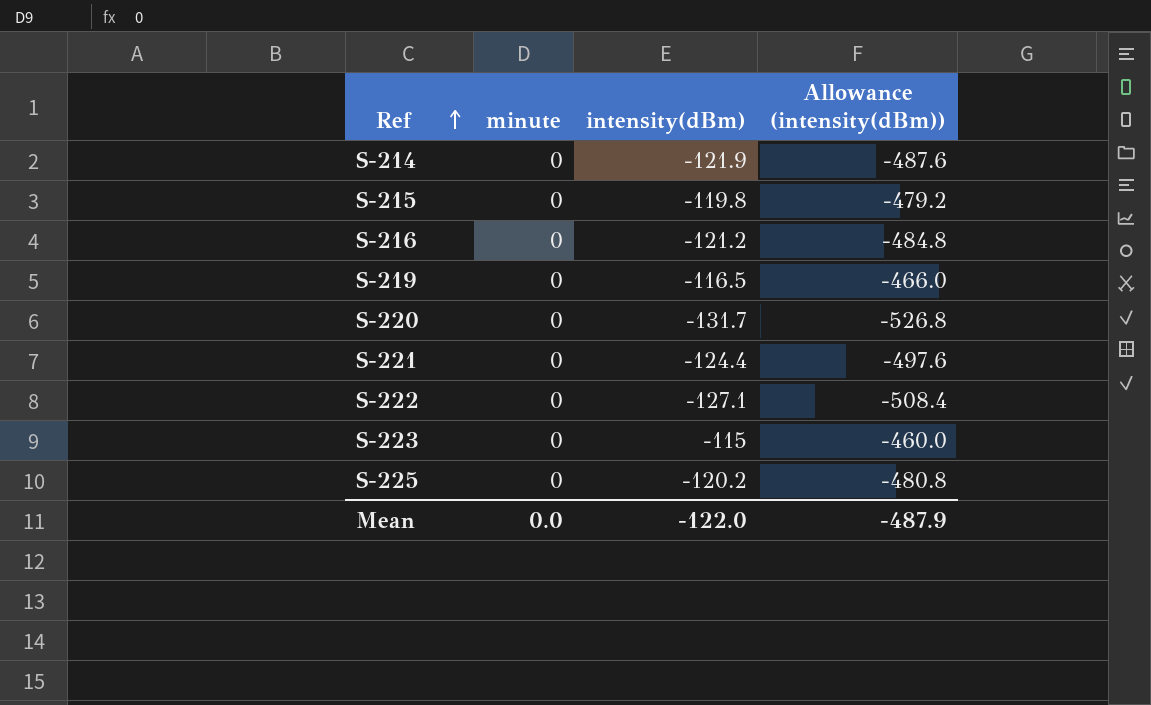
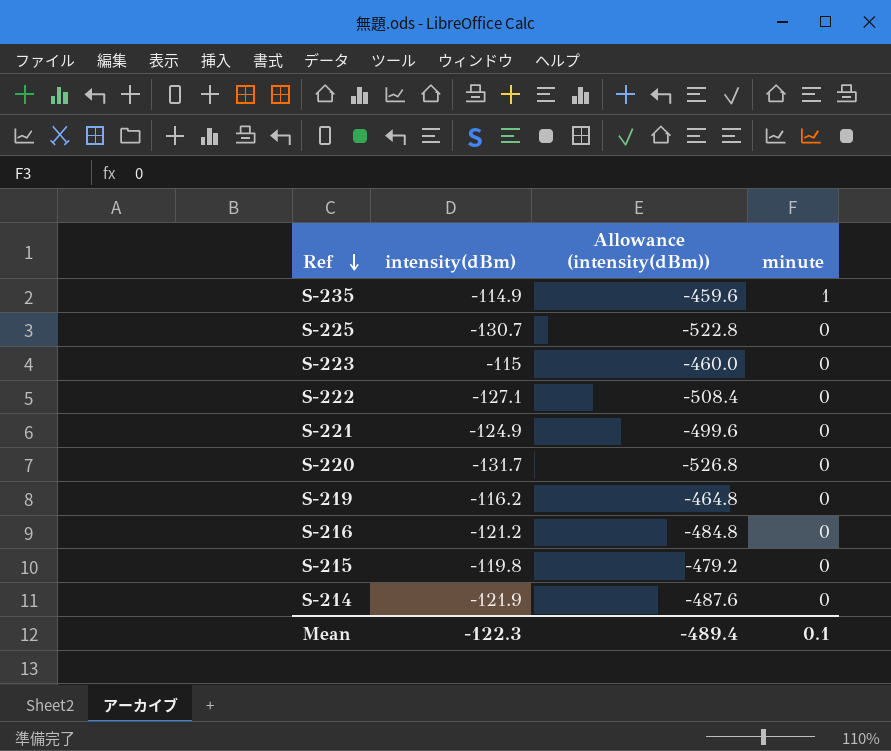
row order: Ref ascending -> Ref descending
column minute | position: 2 -> 4
row S-235: none -> -114.9 | -459.6 | 1
S-225 | intensity(dBm): -120.2 -> -130.7
S-225 | Allowance (intensity(dBm)): -480.8 -> -522.8
S-221 | intensity(dBm): -124.4 -> -124.9
S-221 | Allowance (intensity(dBm)): -497.6 -> -499.6
S-219 | intensity(dBm): -116.5 -> -116.2
S-219 | Allowance (intensity(dBm)): -466.0 -> -464.8
Mean | intensity(dBm): -122.0 -> -122.3
Mean | Allowance (intensity(dBm)): -487.9 -> -489.4
Mean | minute: 0.0 -> 0.1

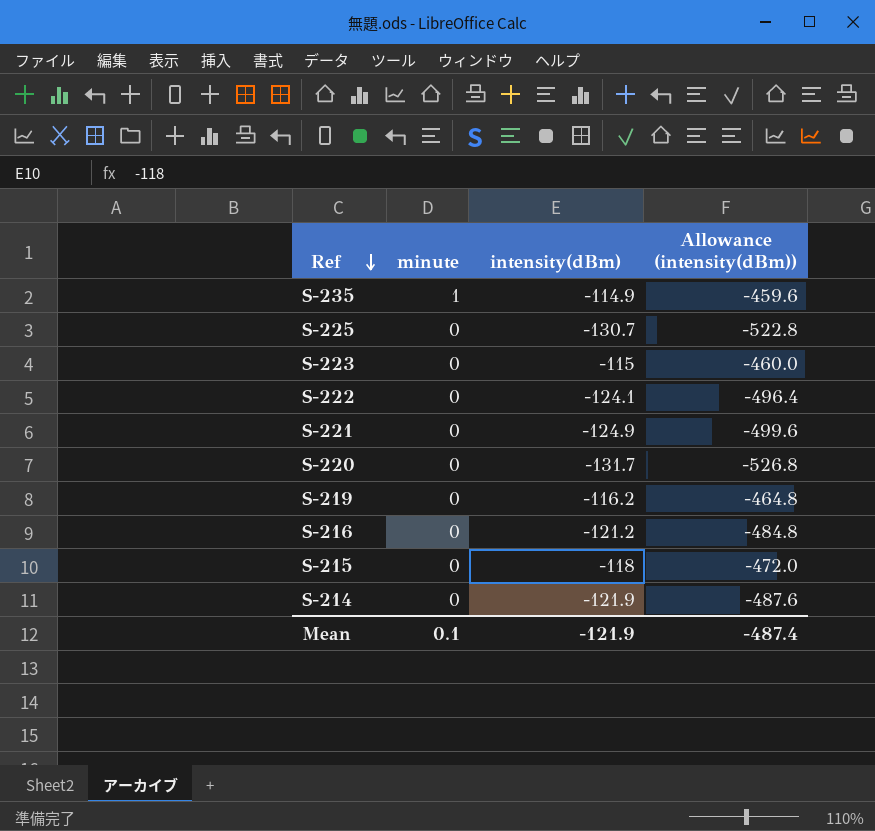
column minute | position: 4 -> 2
S-222 | intensity(dBm): -127.1 -> -124.1
S-222 | Allowance (intensity(dBm)): -508.4 -> -496.4
S-215 | intensity(dBm): -119.8 -> -118
S-215 | Allowance (intensity(dBm)): -479.2 -> -472.0
Mean | intensity(dBm): -122.3 -> -121.9
Mean | Allowance (intensity(dBm)): -489.4 -> -487.4

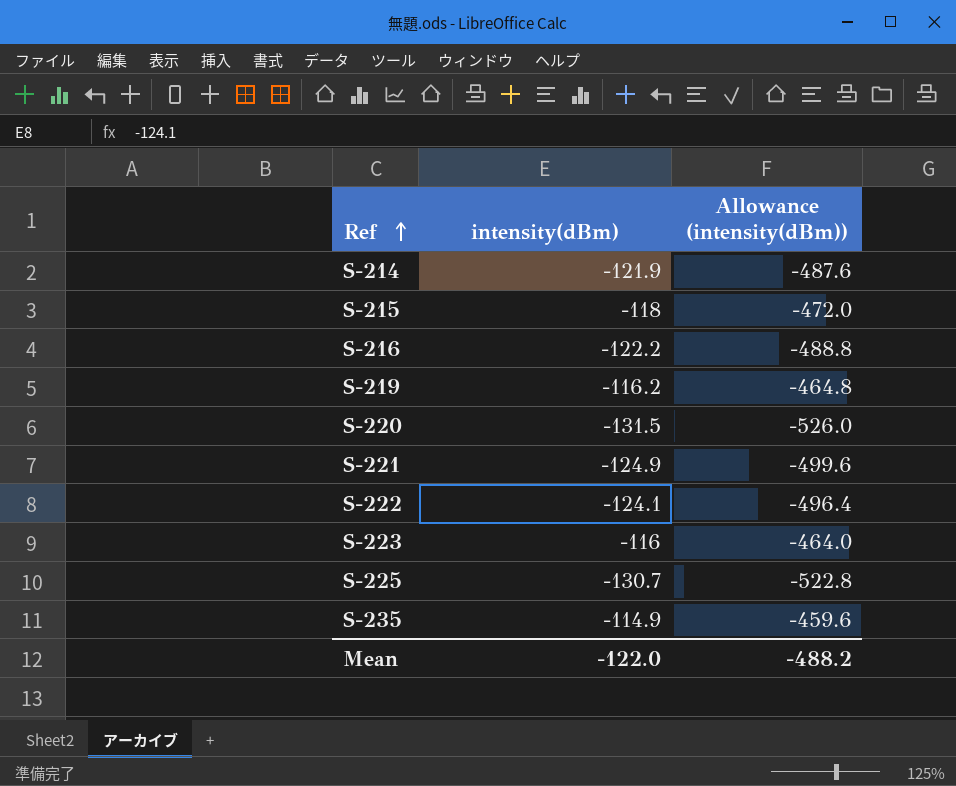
row order: Ref descending -> Ref ascending
column minute | position: 2 -> none
S-216 | intensity(dBm): -121.2 -> -122.2
S-216 | Allowance (intensity(dBm)): -484.8 -> -488.8
S-220 | intensity(dBm): -131.7 -> -131.5
S-220 | Allowance (intensity(dBm)): -526.8 -> -526.0
S-223 | intensity(dBm): -115 -> -116
S-223 | Allowance (intensity(dBm)): -460.0 -> -464.0
Mean | intensity(dBm): -121.9 -> -122.0
Mean | Allowance (intensity(dBm)): -487.4 -> -488.2

